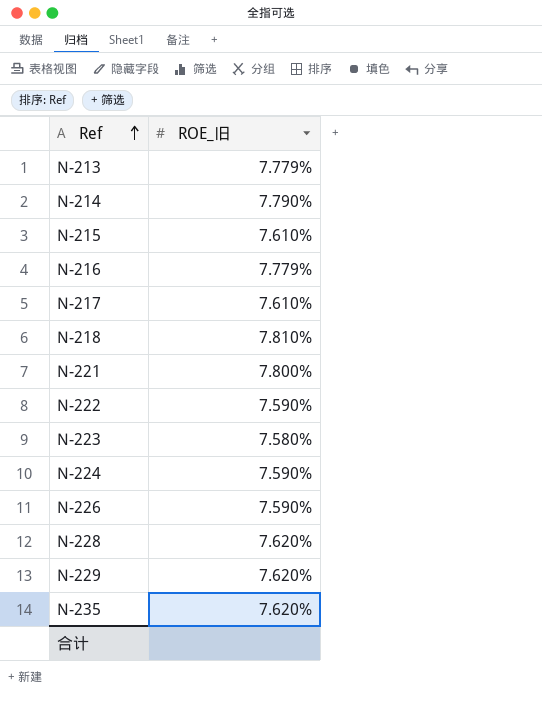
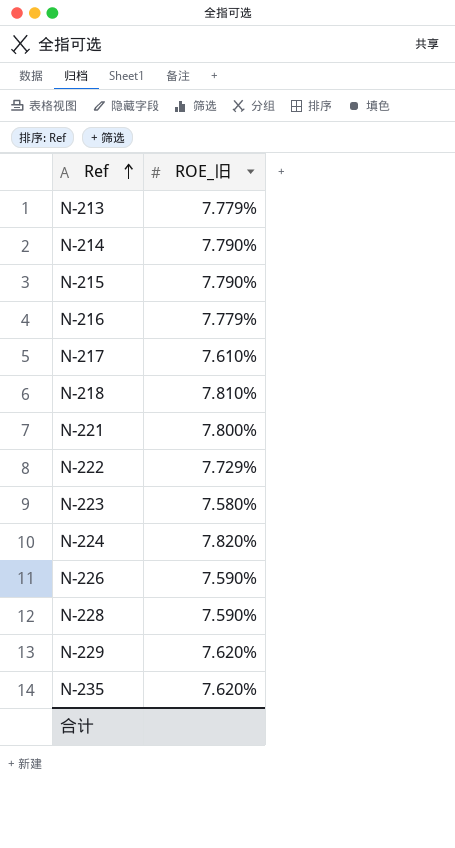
N-215 | ROE_旧: 7.610% -> 7.790%
N-222 | ROE_旧: 7.590% -> 7.729%
N-224 | ROE_旧: 7.590% -> 7.820%
N-228 | ROE_旧: 7.620% -> 7.590%

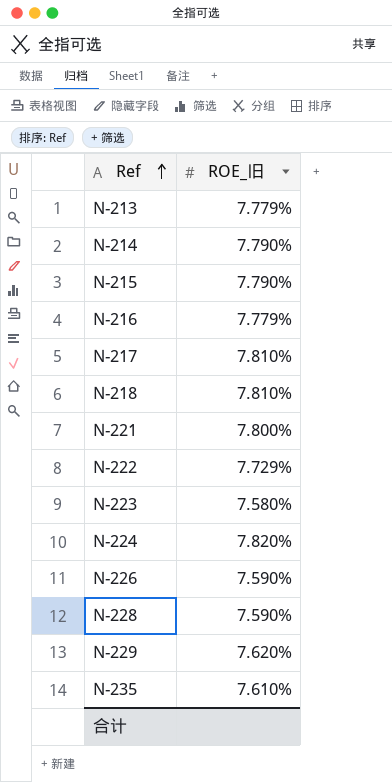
N-217 | ROE_旧: 7.610% -> 7.810%
N-235 | ROE_旧: 7.620% -> 7.610%

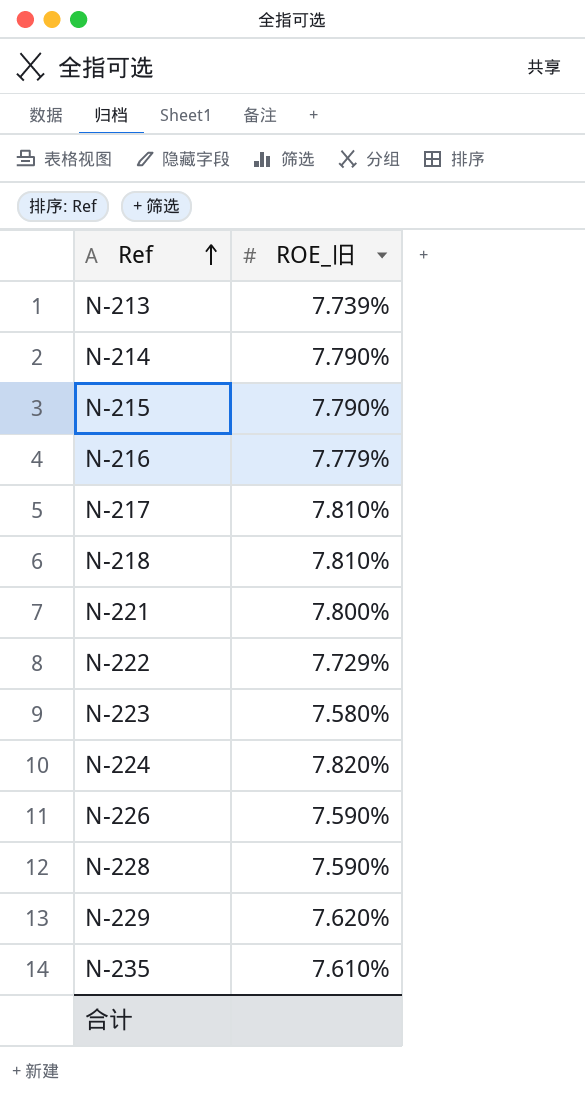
N-213 | ROE_旧: 7.779% -> 7.739%

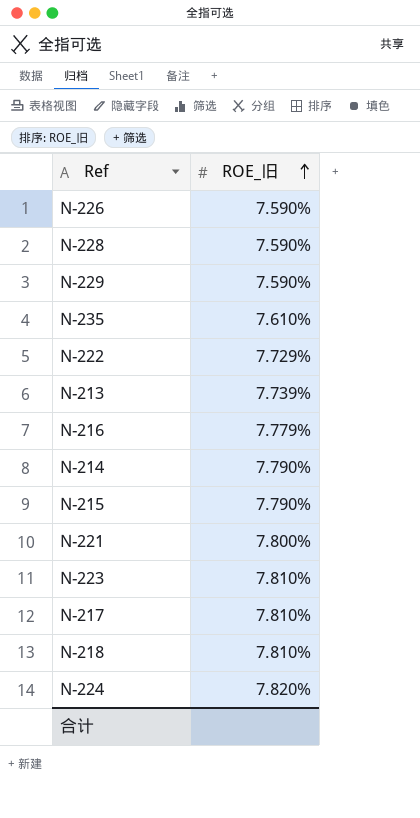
row order: Ref ascending -> ROE_旧 ascending
N-229 | ROE_旧: 7.620% -> 7.590%
N-223 | ROE_旧: 7.580% -> 7.810%

